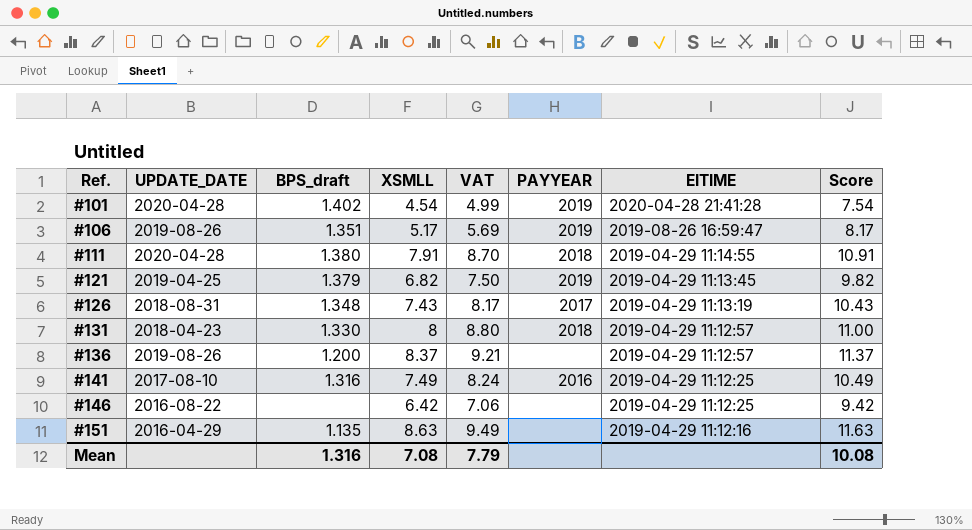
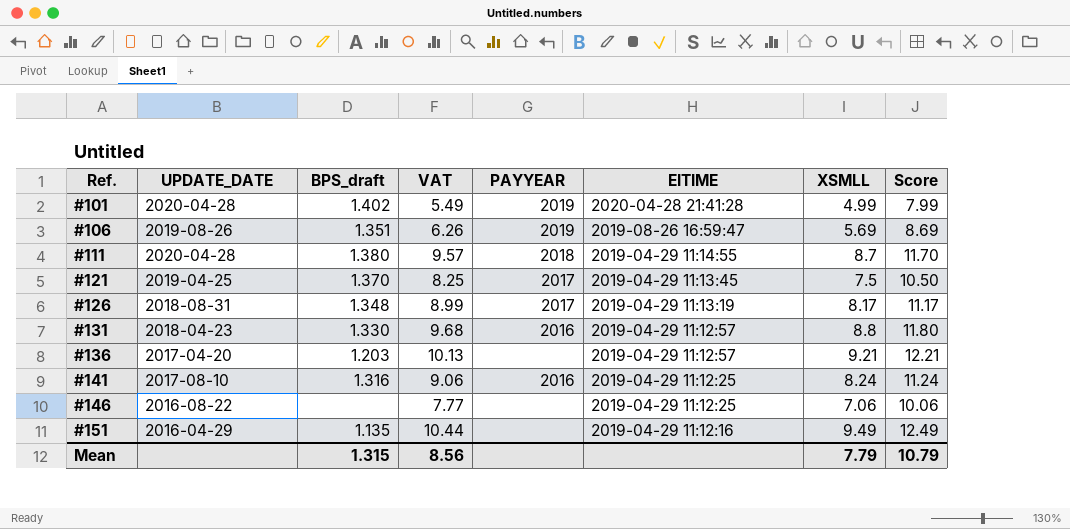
column XSMLL | position: 4 -> 7
#101 | VAT: 4.99 -> 5.49
#101 | XSMLL: 4.54 -> 4.99
#101 | Score: 7.54 -> 7.99
#106 | VAT: 5.69 -> 6.26
#106 | XSMLL: 5.17 -> 5.69
#106 | Score: 8.17 -> 8.69
#111 | VAT: 8.70 -> 9.57
#111 | XSMLL: 7.91 -> 8.7
#111 | Score: 10.91 -> 11.70
#121 | BPS_draft: 1.379 -> 1.370
#121 | VAT: 7.50 -> 8.25
#121 | PAYYEAR: 2019 -> 2017
#121 | XSMLL: 6.82 -> 7.5
#121 | Score: 9.82 -> 10.50
#126 | VAT: 8.17 -> 8.99
#126 | XSMLL: 7.43 -> 8.17
#126 | Score: 10.43 -> 11.17
#131 | VAT: 8.80 -> 9.68
#131 | PAYYEAR: 2018 -> 2016
#131 | XSMLL: 8 -> 8.8
#131 | Score: 11.00 -> 11.80
#136 | UPDATE_DATE: 2019-08-26 -> 2017-04-20
#136 | BPS_draft: 1.200 -> 1.203
#136 | VAT: 9.21 -> 10.13
#136 | XSMLL: 8.37 -> 9.21
#136 | Score: 11.37 -> 12.21
#141 | VAT: 8.24 -> 9.06
#141 | XSMLL: 7.49 -> 8.24
#141 | Score: 10.49 -> 11.24
#146 | VAT: 7.06 -> 7.77
#146 | XSMLL: 6.42 -> 7.06
#146 | Score: 9.42 -> 10.06
#151 | VAT: 9.49 -> 10.44
#151 | XSMLL: 8.63 -> 9.49
#151 | Score: 11.63 -> 12.49
Mean | BPS_draft: 1.316 -> 1.315
Mean | VAT: 7.79 -> 8.56
Mean | XSMLL: 7.08 -> 7.79
Mean | Score: 10.08 -> 10.79

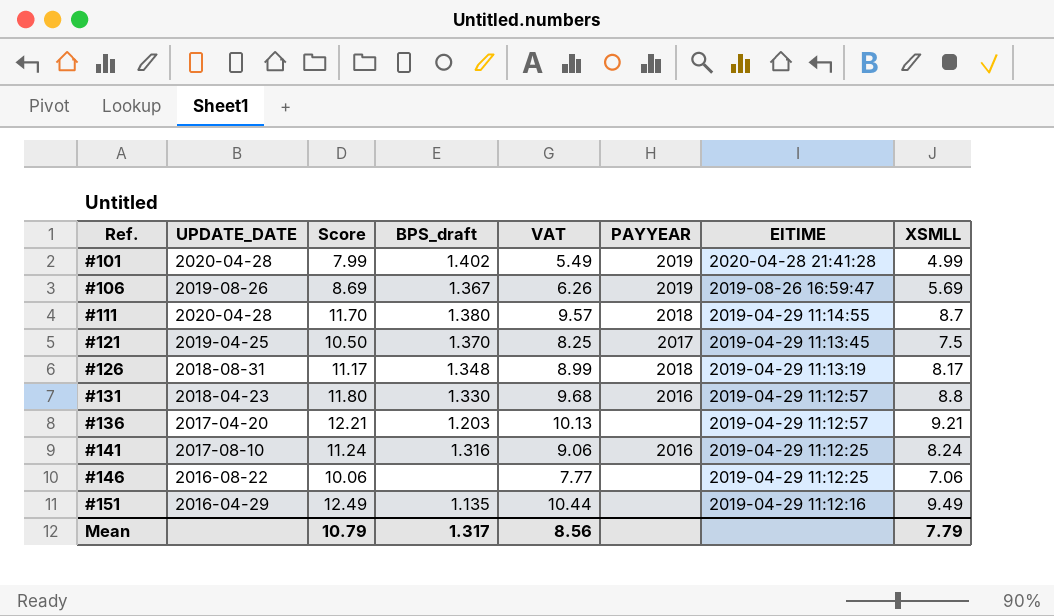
column Score | position: 8 -> 3
#106 | BPS_draft: 1.351 -> 1.367
#126 | PAYYEAR: 2017 -> 2018
Mean | BPS_draft: 1.315 -> 1.317

